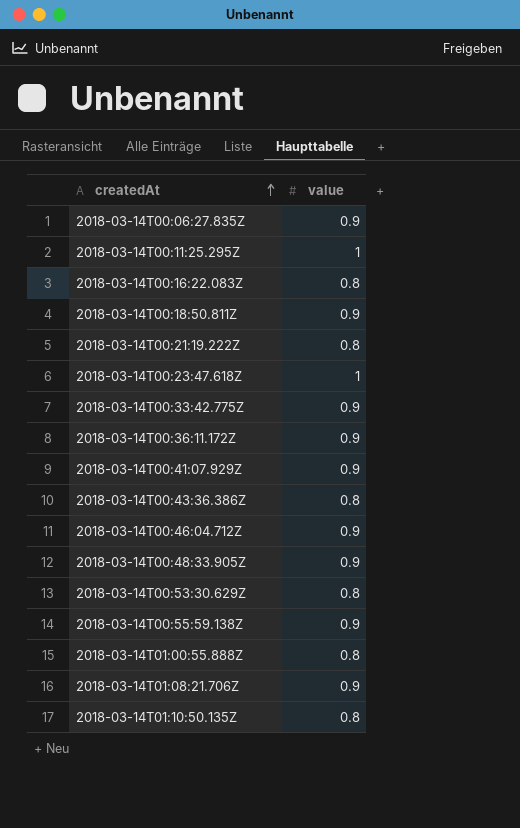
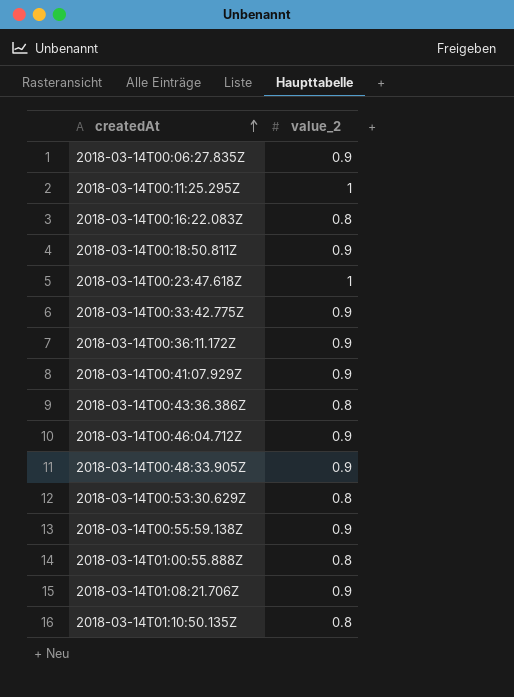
column name: value -> value_2
row 2018-03-14T00:21:19.222Z: 0.8 -> none

